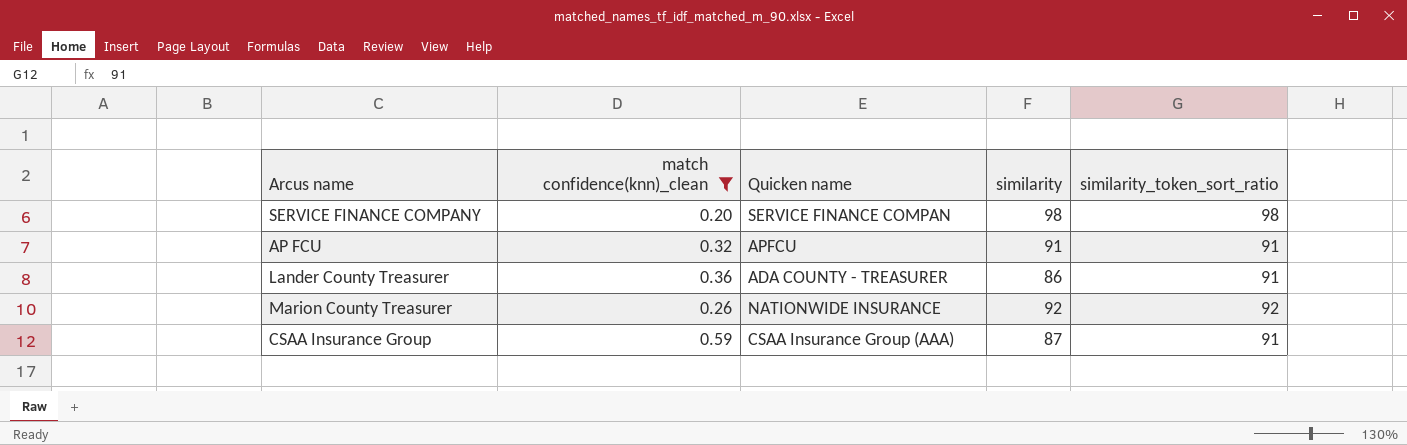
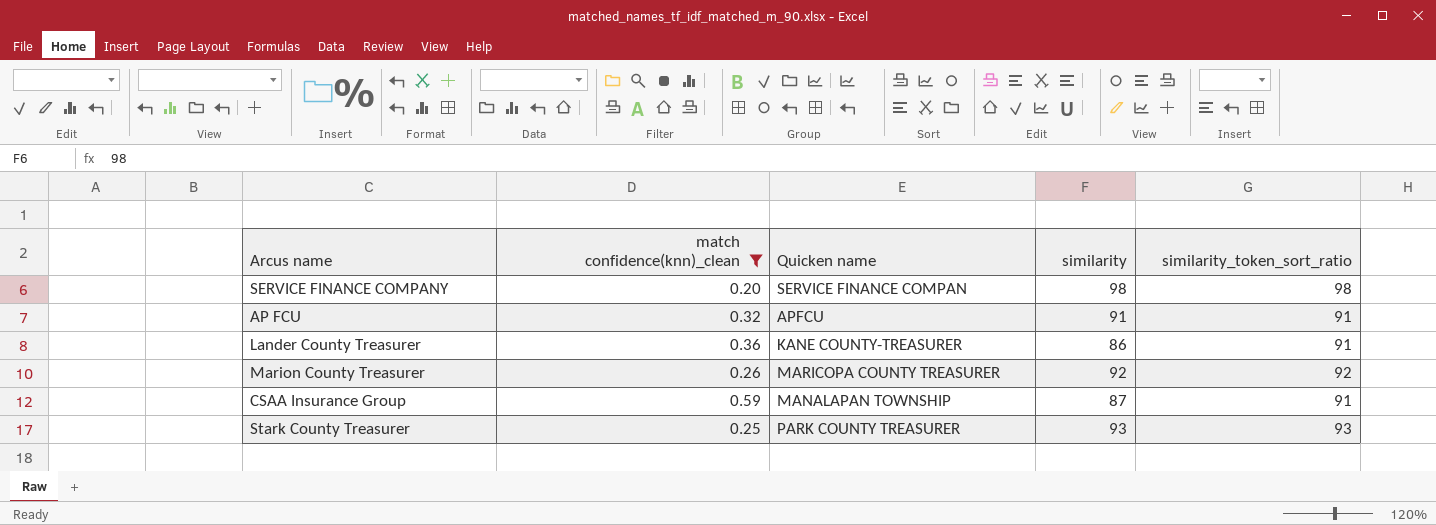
Lander County Treasurer | Quicken name: ADA COUNTY - TREASURER -> KANE COUNTY-TREASURER
Marion County Treasurer | Quicken name: NATIONWIDE INSURANCE -> MARICOPA COUNTY TREASURER
CSAA Insurance Group | Quicken name: CSAA Insurance Group (AAA) -> MANALAPAN TOWNSHIP
row Stark County Treasurer: none -> 0.25 | PARK COUNTY TREASURER | 93 | 93

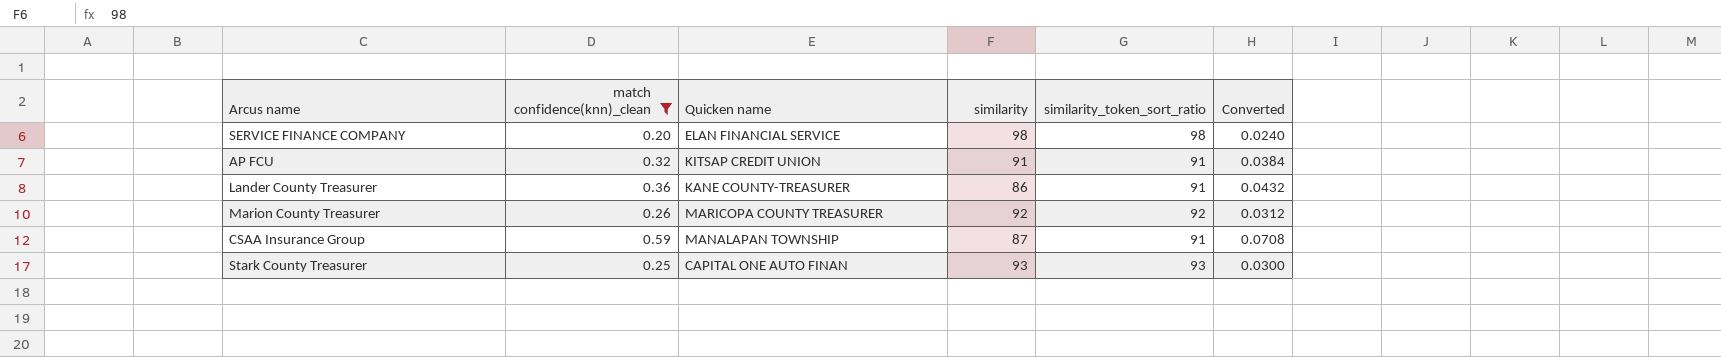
column Converted | formula: none -> [match confidence(knn)_clean] * 0.12
SERVICE FINANCE COMPANY | Quicken name: SERVICE FINANCE COMPAN -> ELAN FINANCIAL SERVICE
AP FCU | Quicken name: APFCU -> KITSAP CREDIT UNION
Stark County Treasurer | Quicken name: PARK COUNTY TREASURER -> CAPITAL ONE AUTO FINAN

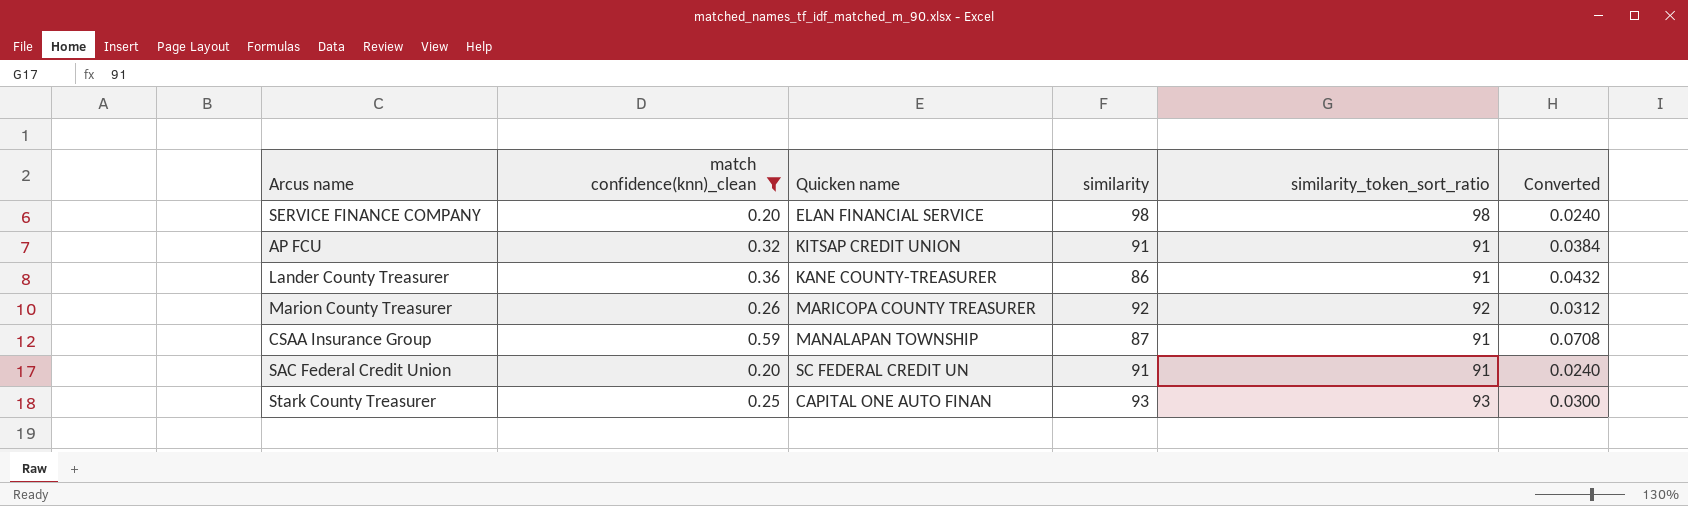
row SAC Federal Credit Union: none -> 0.20 | SC FEDERAL CREDIT UN | 91 | 91 | 0.0240

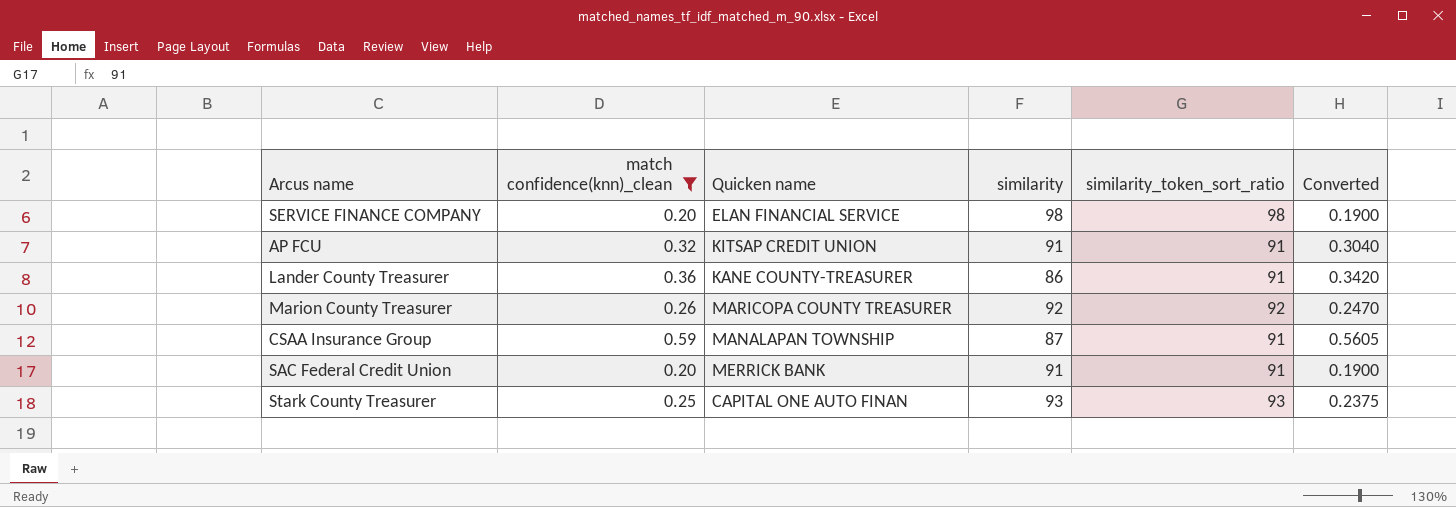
column Converted | formula: [match confidence(knn)_clean] * 0.12 -> [match confidence(knn)_clean] * 0.95
SAC Federal Credit Union | Quicken name: SC FEDERAL CREDIT UN -> MERRICK BANK

